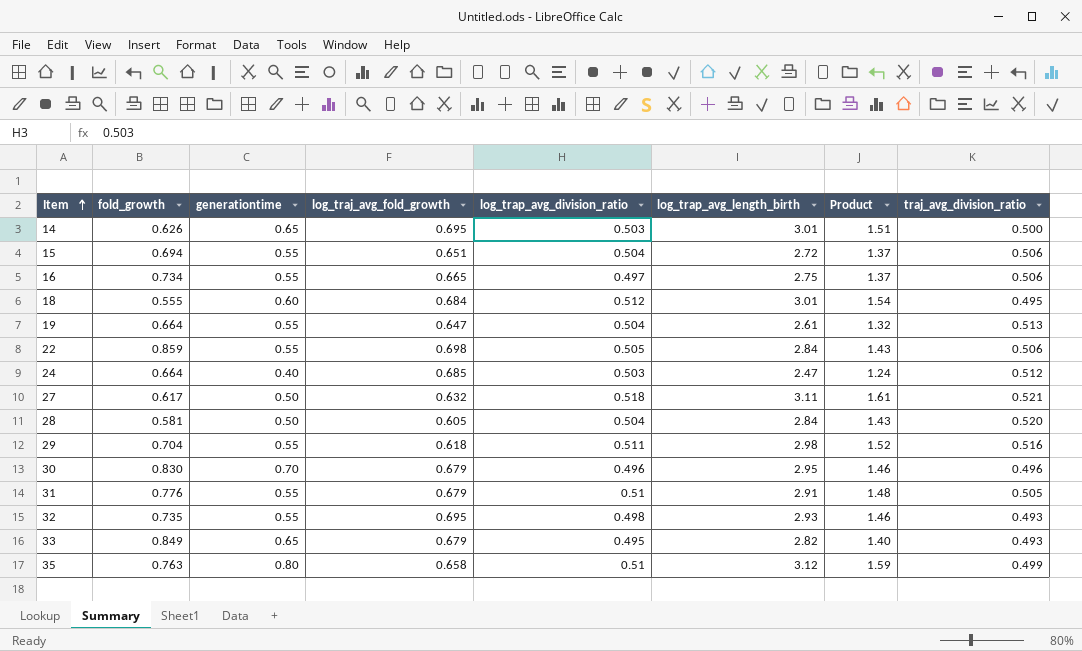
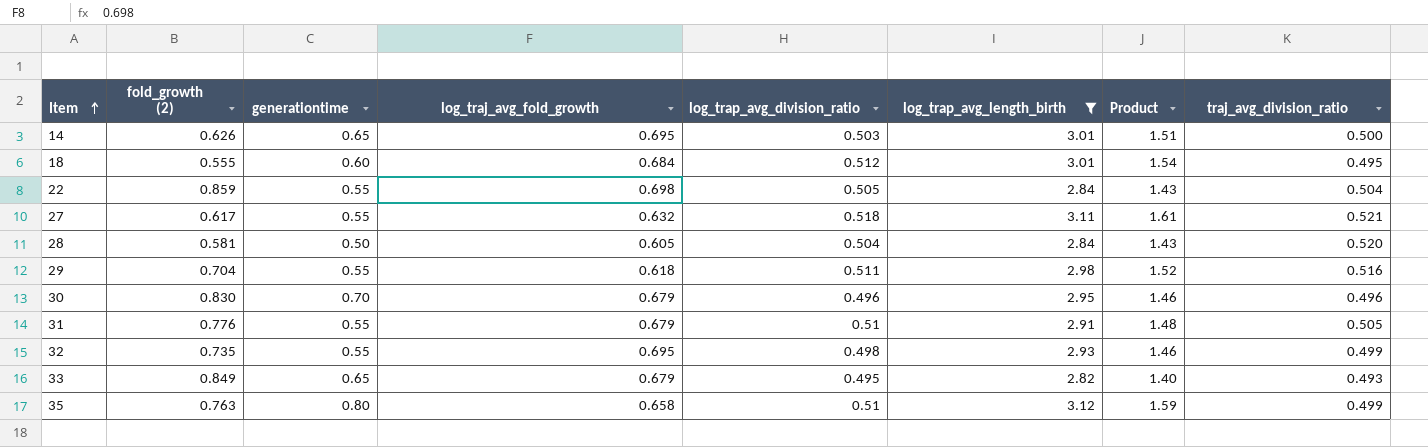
filter: none -> log_trap_avg_length_birth >= 2.82
column name: fold_growth -> fold_growth (2)
22 | traj_avg_division_ratio: 0.506 -> 0.504
27 | generationtime: 0.50 -> 0.55
32 | traj_avg_division_ratio: 0.493 -> 0.499

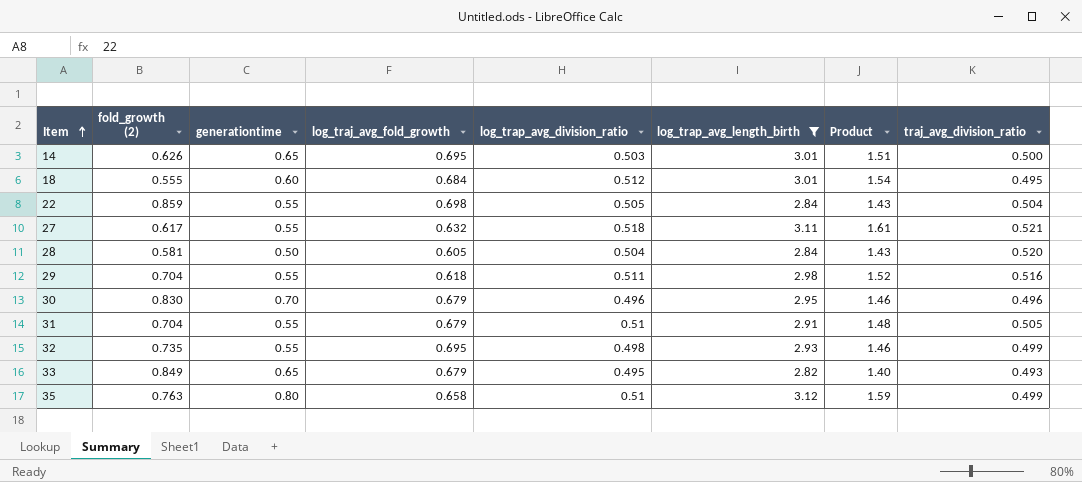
31 | fold_growth (2): 0.776 -> 0.704

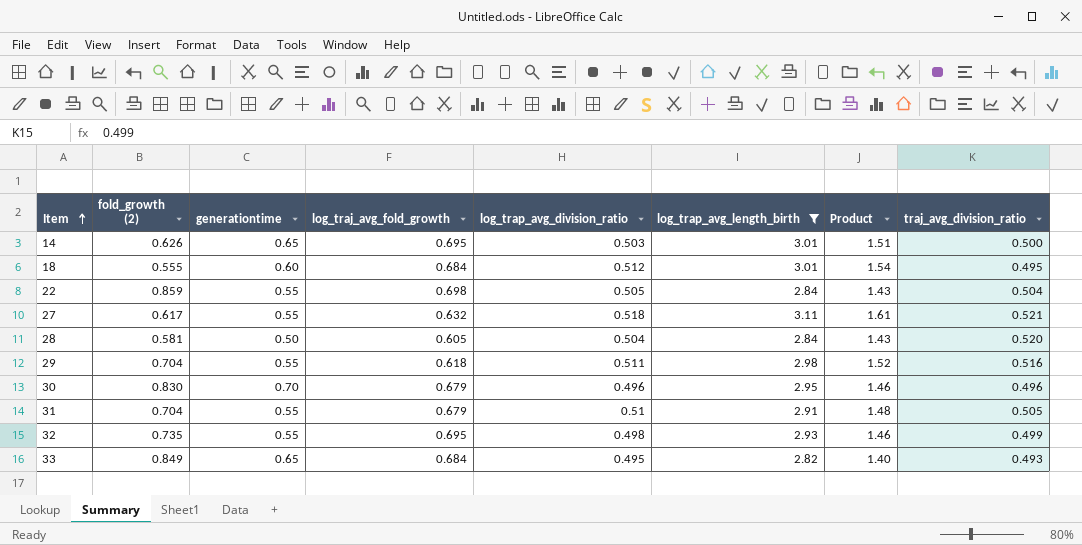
row 35: 0.763 | 0.80 | 0.658 | 0.51 | 3.12 | 1.59 | 0.499 -> none
33 | log_traj_avg_fold_growth: 0.679 -> 0.684

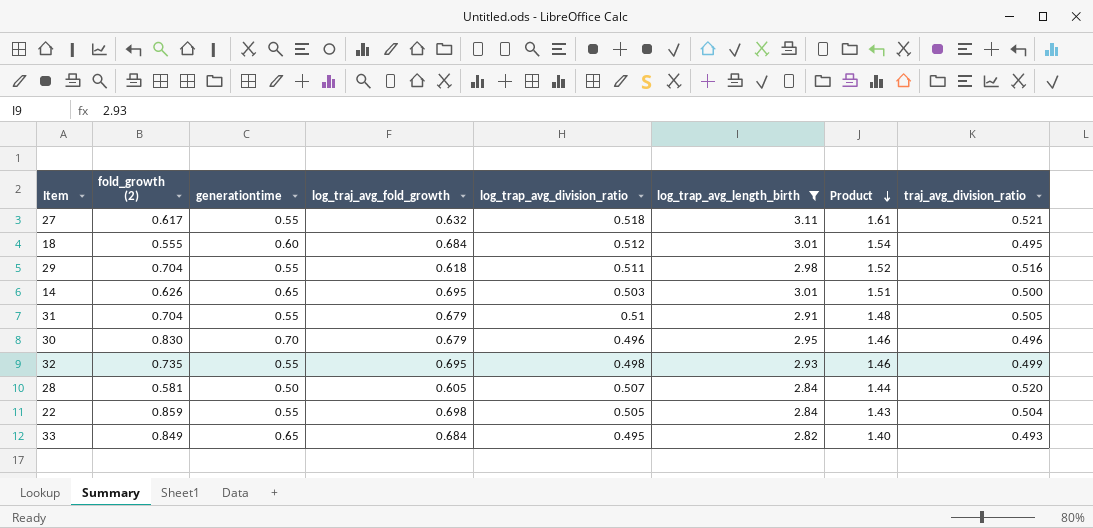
row order: Item ascending -> Product descending
28 | log_trap_avg_division_ratio: 0.504 -> 0.507
28 | Product: 1.43 -> 1.44

